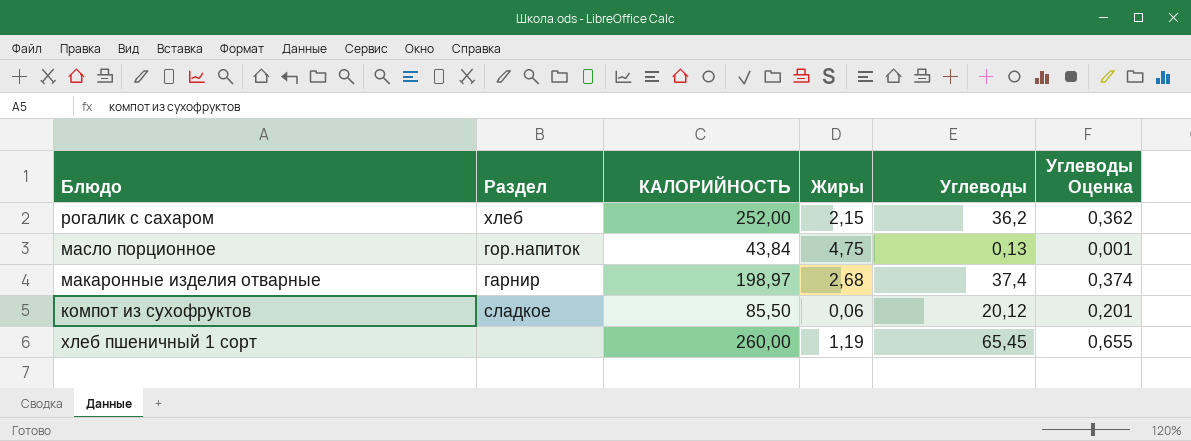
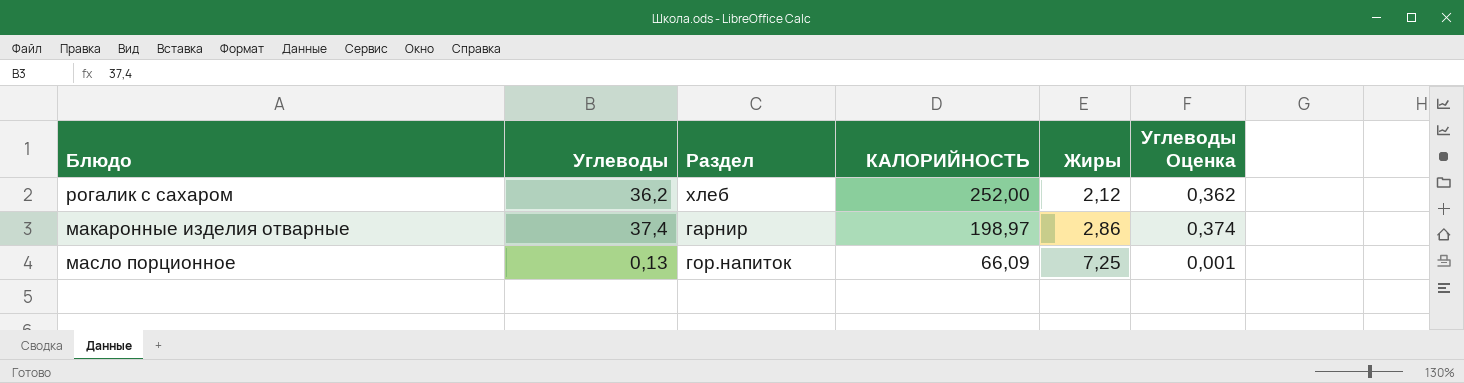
row order: none -> КАЛОРИЙНОСТЬ descending
column Углеводы | position: 5 -> 2
row компот из сухофруктов: сладкое | 85,50 | 0,06 | 20,12 | 0,201 -> none
row хлеб пшеничный 1 сорт: none | 260,00 | 1,19 | 65,45 | 0,655 -> none
рогалик с сахаром | Жиры: 2,15 -> 2,12
макаронные изделия отварные | Жиры: 2,68 -> 2,86
масло порционное | КАЛОРИЙНОСТЬ: 43,84 -> 66,09
масло порционное | Жиры: 4,75 -> 7,25

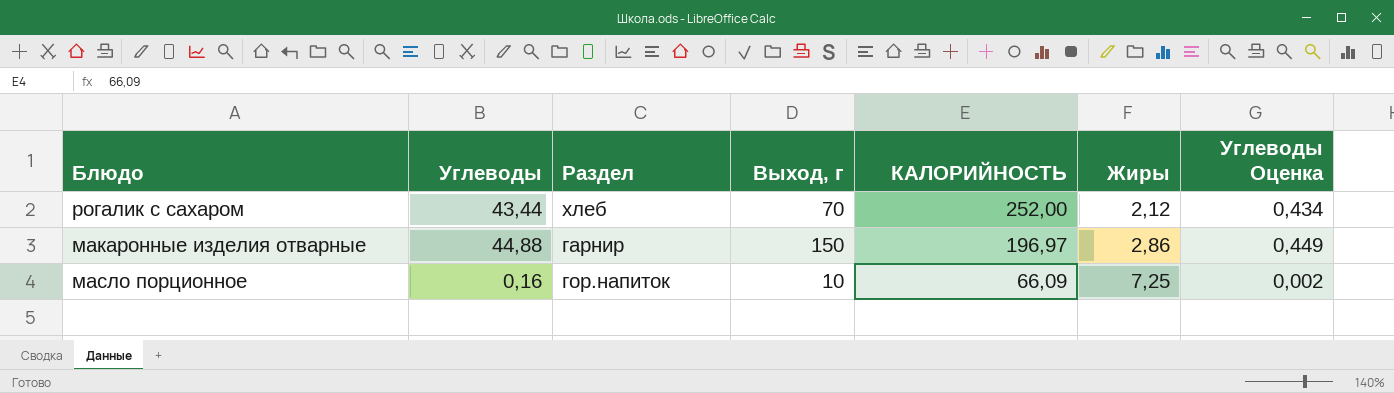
column Выход, г | position: none -> 4
рогалик с сахаром | Углеводы: 36,2 -> 43,44
рогалик с сахаром | Углеводы Оценка: 0,362 -> 0,434
макаронные изделия отварные | Углеводы: 37,4 -> 44,88
макаронные изделия отварные | КАЛОРИЙНОСТЬ: 198,97 -> 196,97
макаронные изделия отварные | Углеводы Оценка: 0,374 -> 0,449
масло порционное | Углеводы: 0,13 -> 0,16
масло порционное | Углеводы Оценка: 0,001 -> 0,002

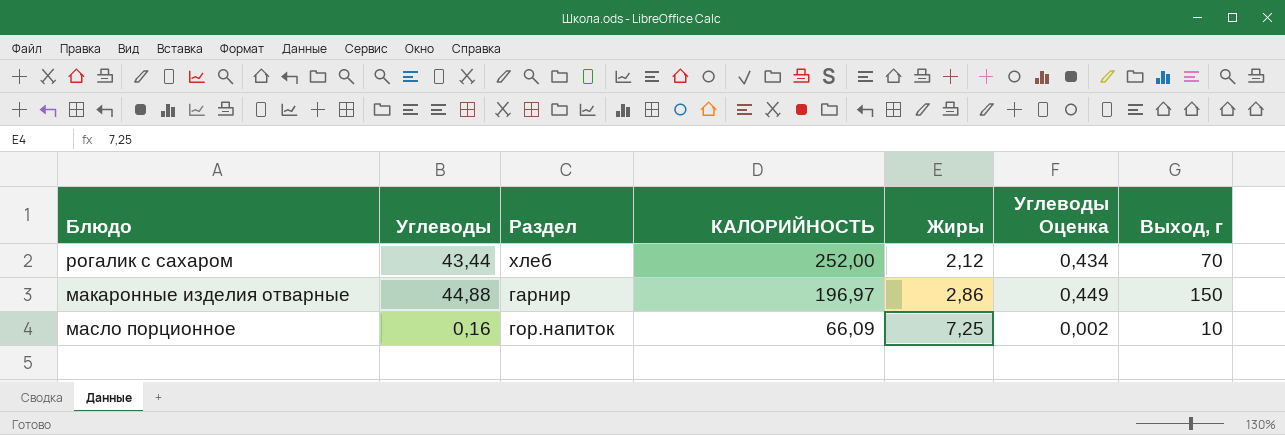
column Выход, г | position: 4 -> 7

